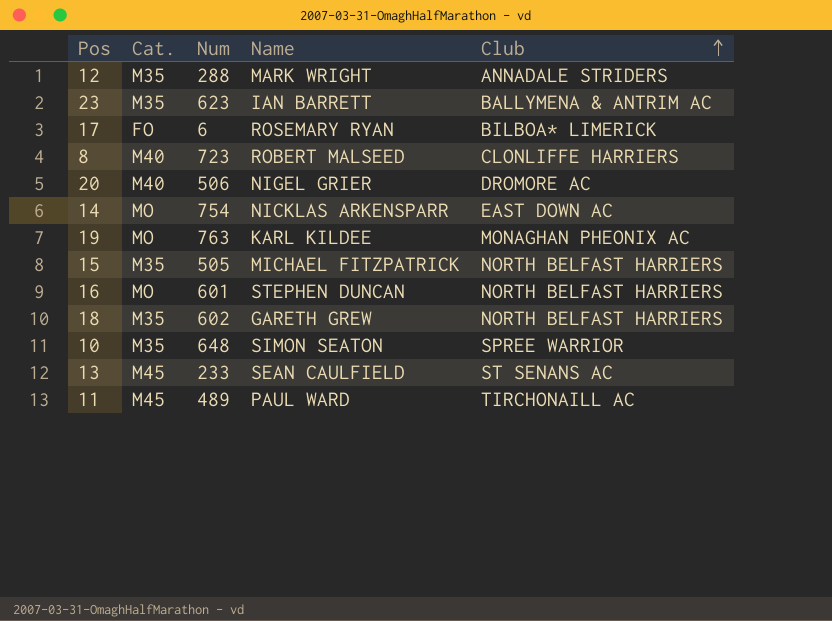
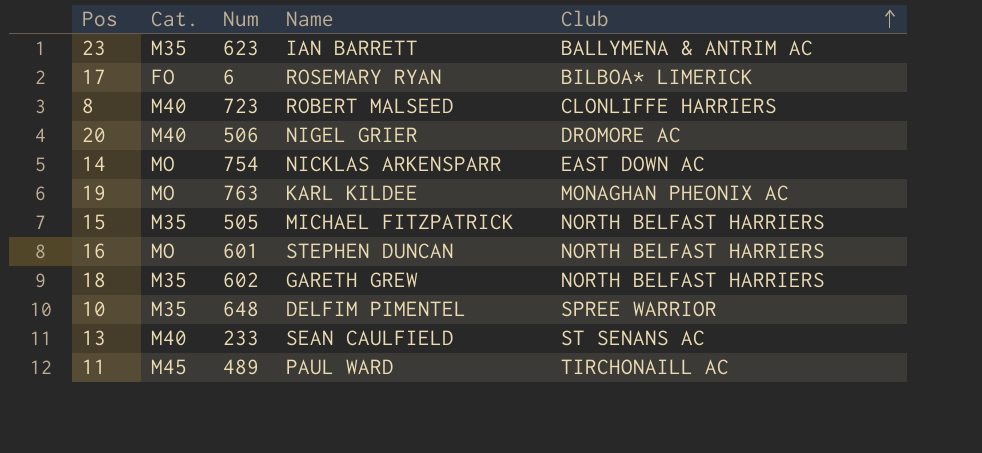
row 12: M35 | 288 | MARK WRIGHT | ANNADALE STRIDERS -> none
10 | Name: SIMON SEATON -> DELFIM PIMENTEL
13 | Cat.: M45 -> M40

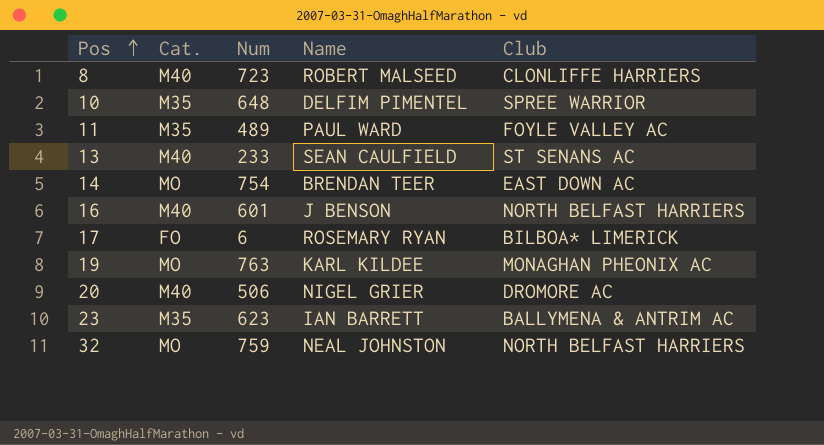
row order: Club ascending -> Pos ascending
row 15: M35 | 505 | MICHAEL FITZPATRICK | NORTH BELFAST HARRIERS -> none
row 18: M35 | 602 | GARETH GREW | NORTH BELFAST HARRIERS -> none
11 | Cat.: M45 -> M35
11 | Club: TIRCHONAILL AC -> FOYLE VALLEY AC
14 | Name: NICKLAS ARKENSPARR -> BRENDAN TEER
16 | Cat.: MO -> M40
16 | Name: STEPHEN DUNCAN -> J BENSON
row 32: none -> MO | 759 | NEAL JOHNSTON | NORTH BELFAST HARRIERS

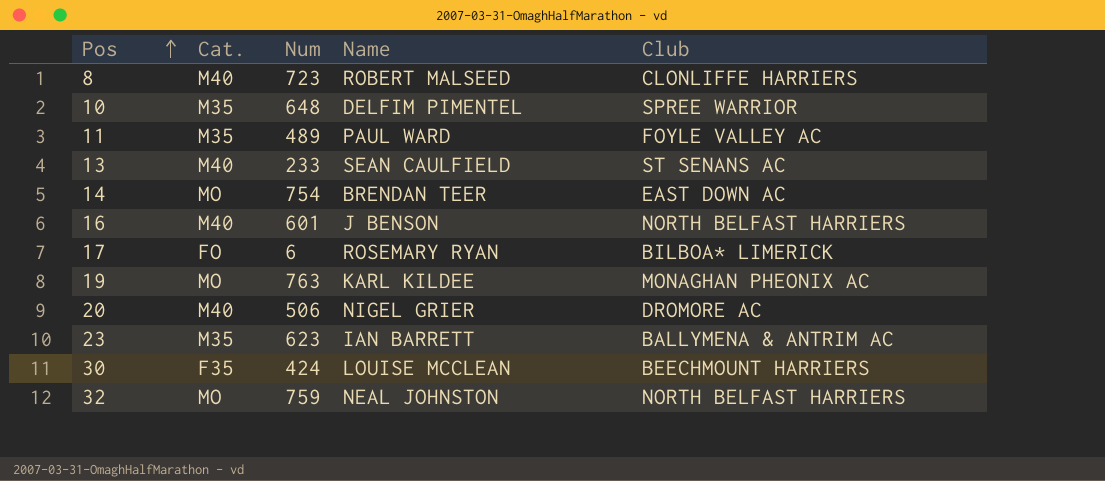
row 30: none -> F35 | 424 | LOUISE MCCLEAN | BEECHMOUNT HARRIERS

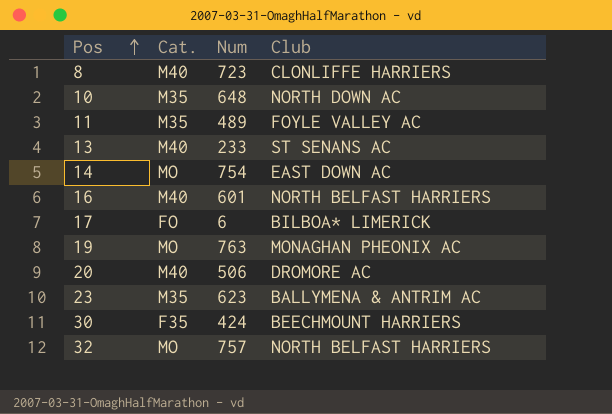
column Name | position: 4 -> none
10 | Club: SPREE WARRIOR -> NORTH DOWN AC
32 | Num: 759 -> 757

